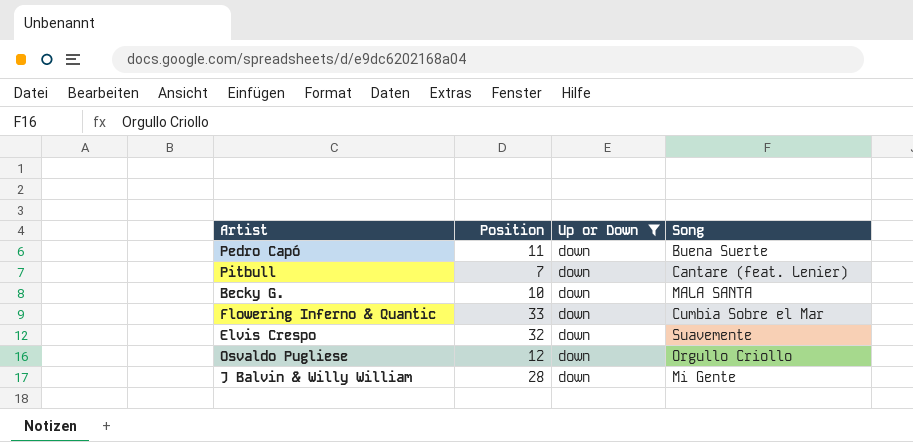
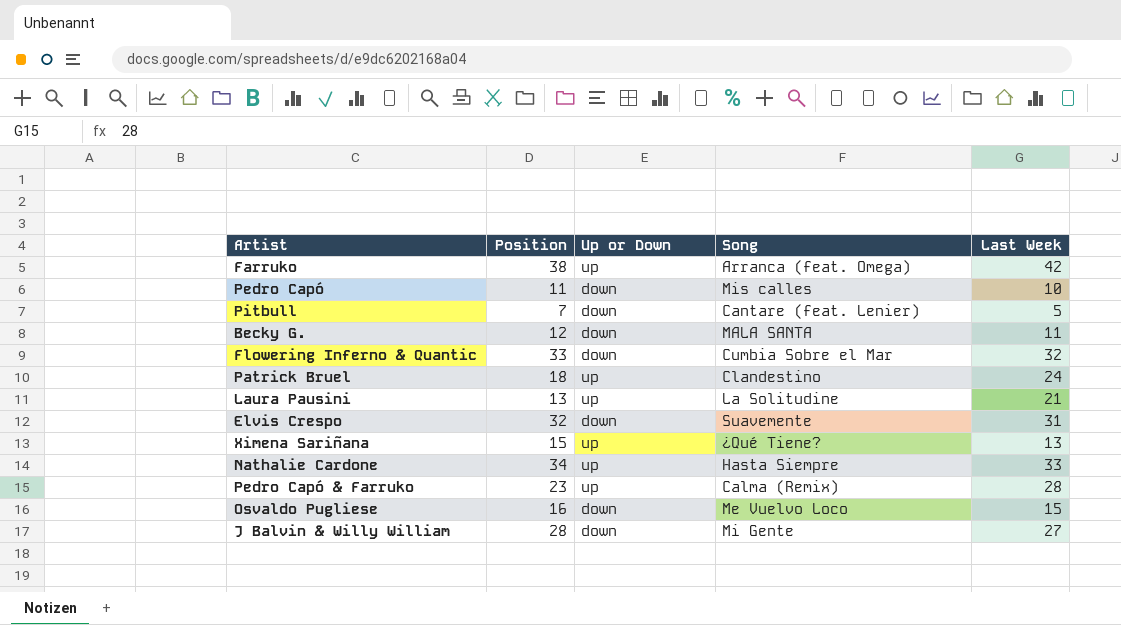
filter: Up or Down = down -> none
column Last Week | position: none -> 5
Pedro Capó | Song: Buena Suerte -> Mis calles
Becky G. | Position: 10 -> 12
Osvaldo Pugliese | Position: 12 -> 16
Osvaldo Pugliese | Song: Orgullo Criollo -> Me Vuelvo Loco

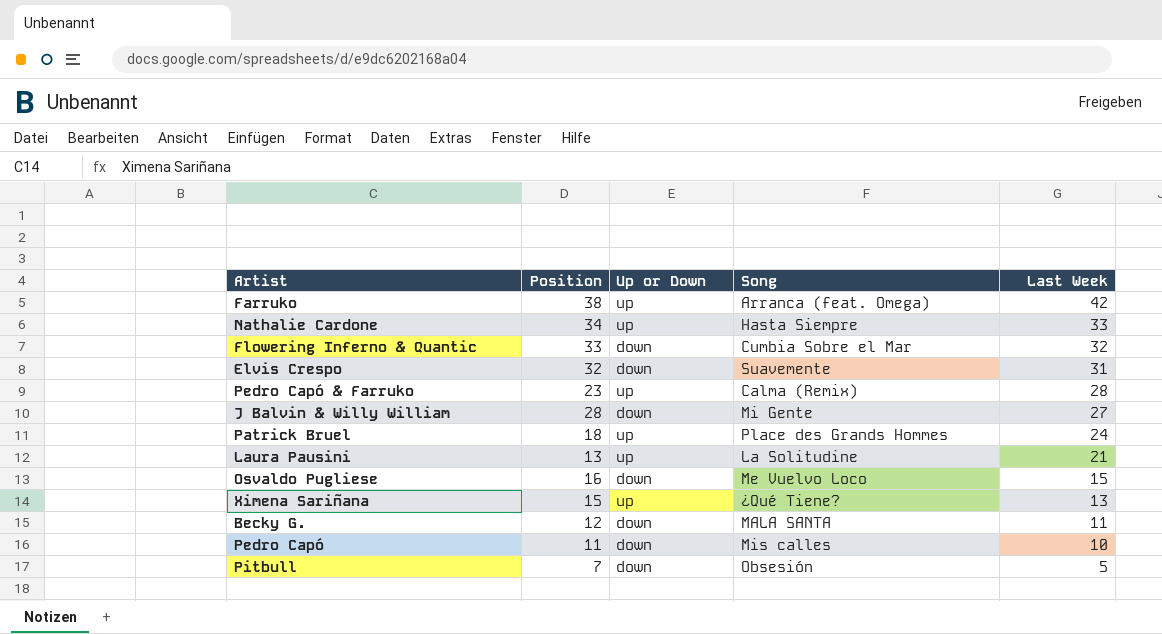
row order: none -> Last Week descending
Patrick Bruel | Song: Clandestino -> Place des Grands Hommes
Pitbull | Song: Cantare (feat. Lenier) -> Obsesión

